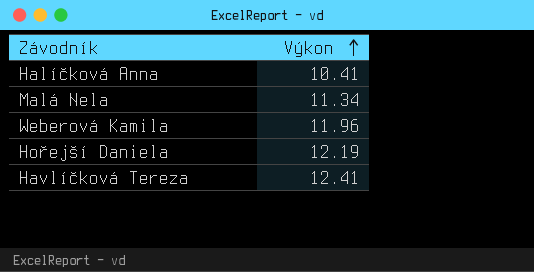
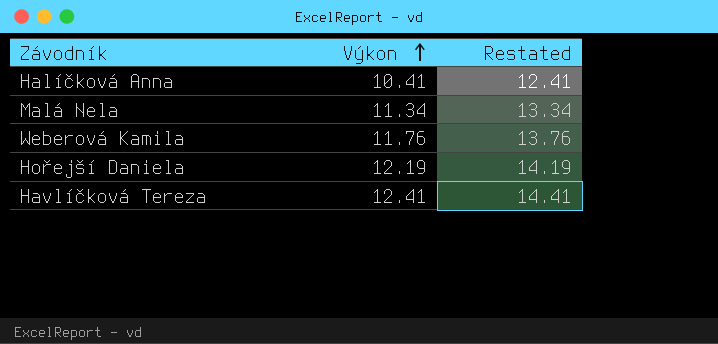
column Restated | formula: none -> [Výkon] + 2
Weberová Kamila | Výkon: 11.96 -> 11.76

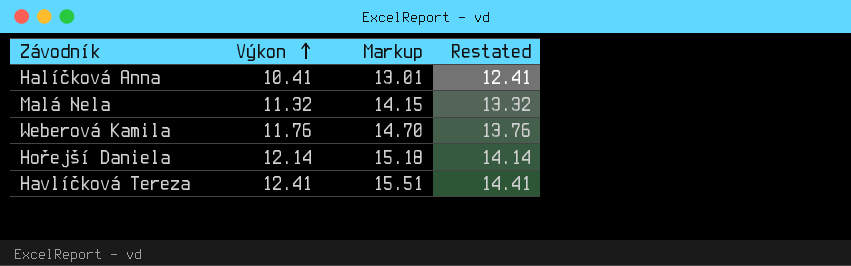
column Markup | formula: none -> [Výkon] * 1.25
Malá Nela | Výkon: 11.34 -> 11.32
Malá Nela | Restated: 13.34 -> 13.32
Hořejší Daniela | Výkon: 12.19 -> 12.14
Hořejší Daniela | Restated: 14.19 -> 14.14

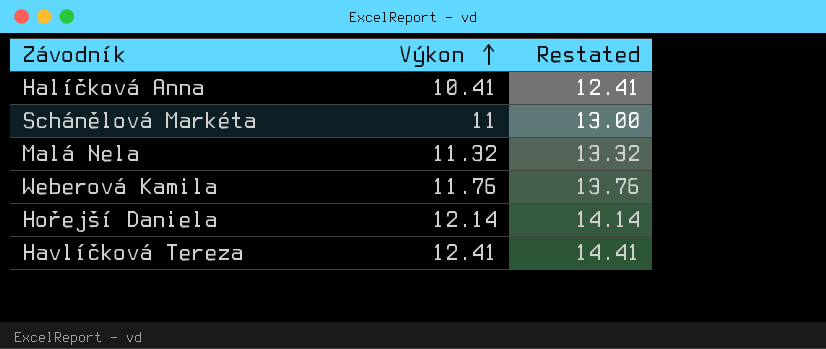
column Markup | formula: [Výkon] * 1.25 -> none
row Schánělová Markéta: none -> 11 | 13.00

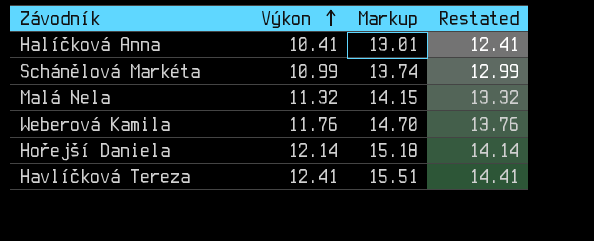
column Markup | formula: none -> [Výkon] * 1.25
Schánělová Markéta | Výkon: 11 -> 10.99
Schánělová Markéta | Restated: 13.00 -> 12.99

